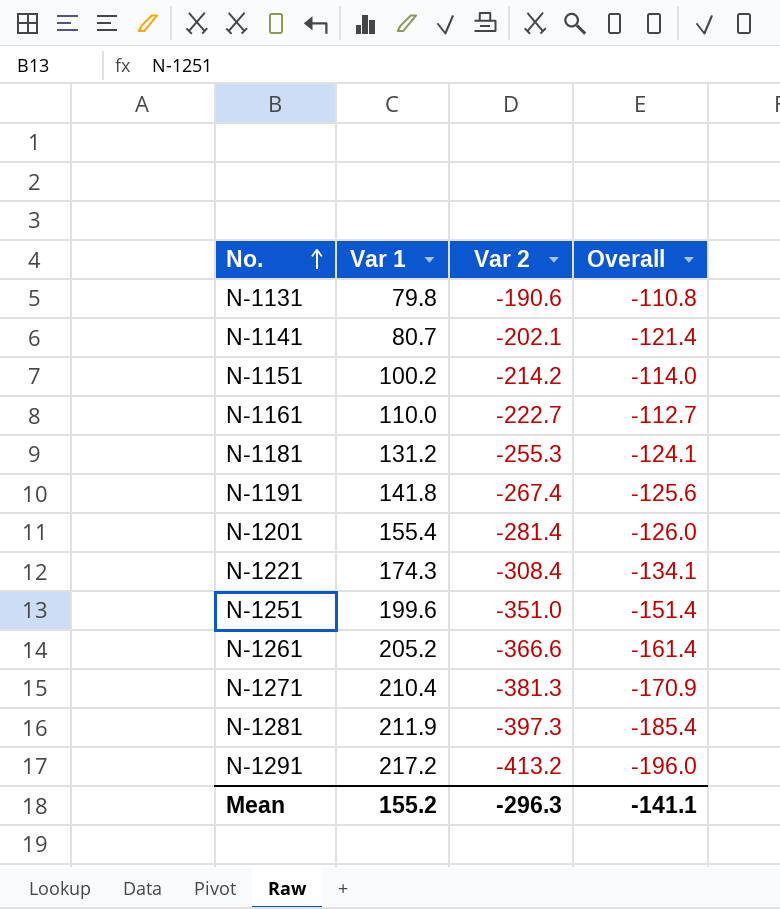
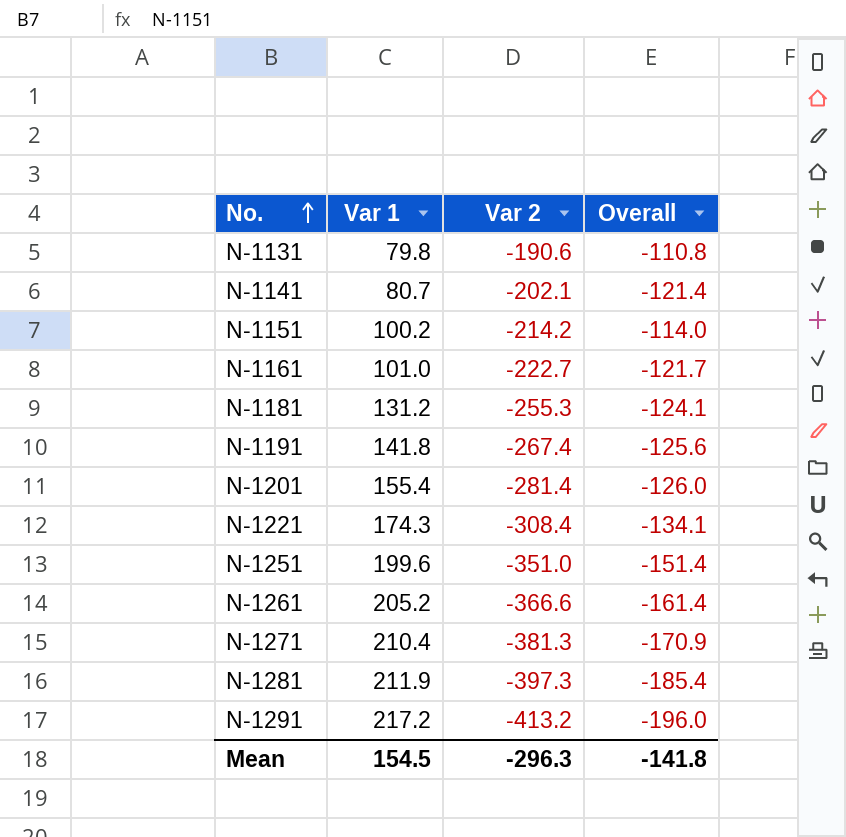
N-1161 | Var 1: 110.0 -> 101.0
N-1161 | Overall: -112.7 -> -121.7
Mean | Var 1: 155.2 -> 154.5
Mean | Overall: -141.1 -> -141.8

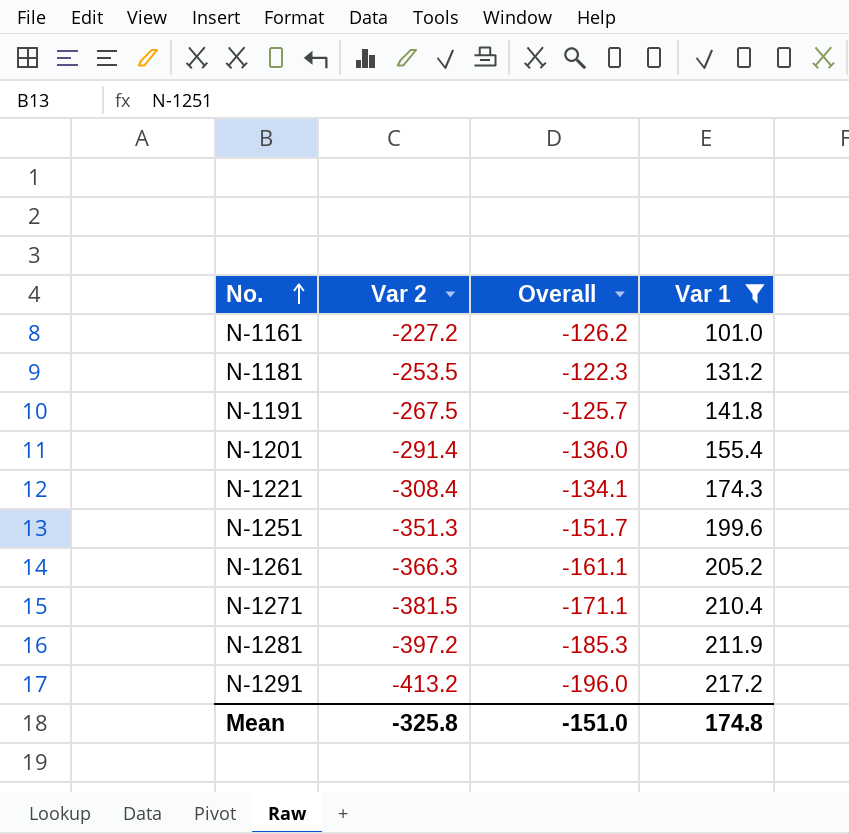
filter: none -> Var 1 >= 101.0
column Var 1 | position: 2 -> 4
N-1161 | Var 2: -222.7 -> -227.2
N-1161 | Overall: -121.7 -> -126.2
N-1181 | Var 2: -255.3 -> -253.5
N-1181 | Overall: -124.1 -> -122.3
N-1191 | Var 2: -267.4 -> -267.5
N-1191 | Overall: -125.6 -> -125.7
N-1201 | Var 2: -281.4 -> -291.4
N-1201 | Overall: -126.0 -> -136.0
N-1251 | Var 2: -351.0 -> -351.3
N-1251 | Overall: -151.4 -> -151.7
N-1261 | Var 2: -366.6 -> -366.3
N-1261 | Overall: -161.4 -> -161.1
N-1271 | Var 2: -381.3 -> -381.5
N-1271 | Overall: -170.9 -> -171.1
N-1281 | Var 2: -397.3 -> -397.2
N-1281 | Overall: -185.4 -> -185.3
Mean | Var 2: -296.3 -> -325.8
Mean | Overall: -141.8 -> -151.0
Mean | Var 1: 154.5 -> 174.8

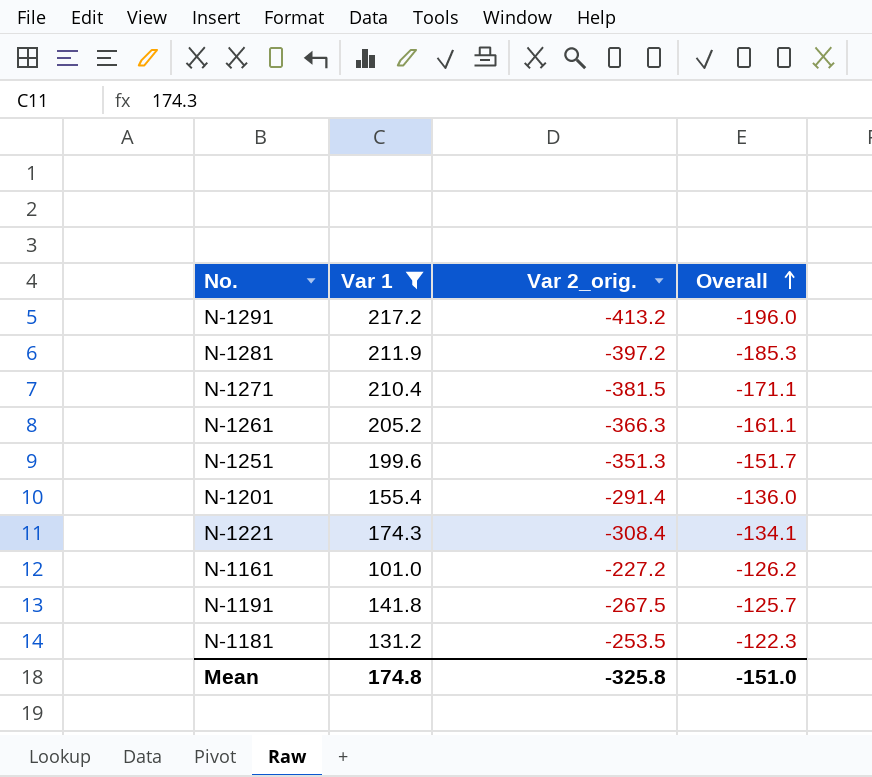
row order: No. ascending -> Overall ascending
column Var 1 | position: 4 -> 2
column name: Var 2 -> Var 2_orig.

